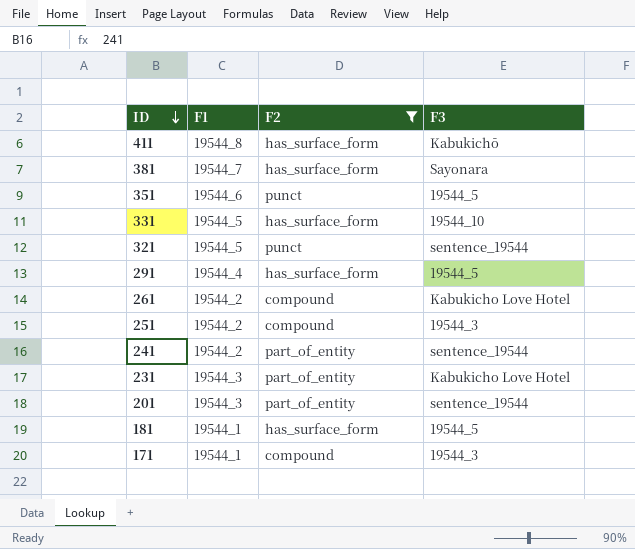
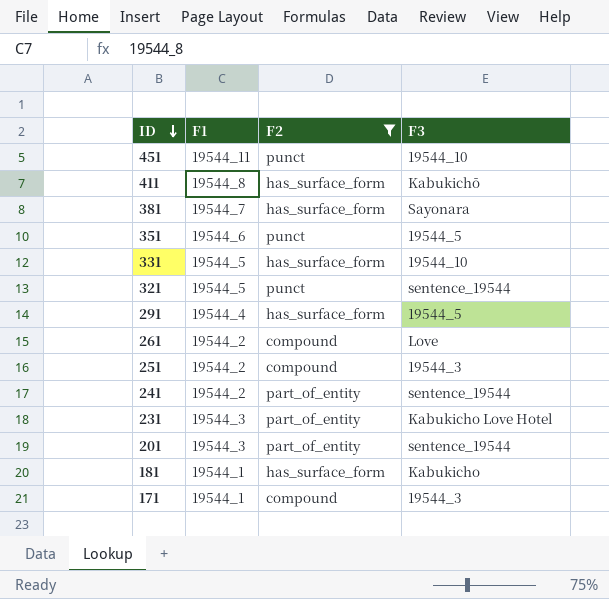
row 451: none -> 19544_11 | punct | 19544_10
261 | F3: Kabukicho Love Hotel -> Love
181 | F3: 19544_5 -> Kabukicho

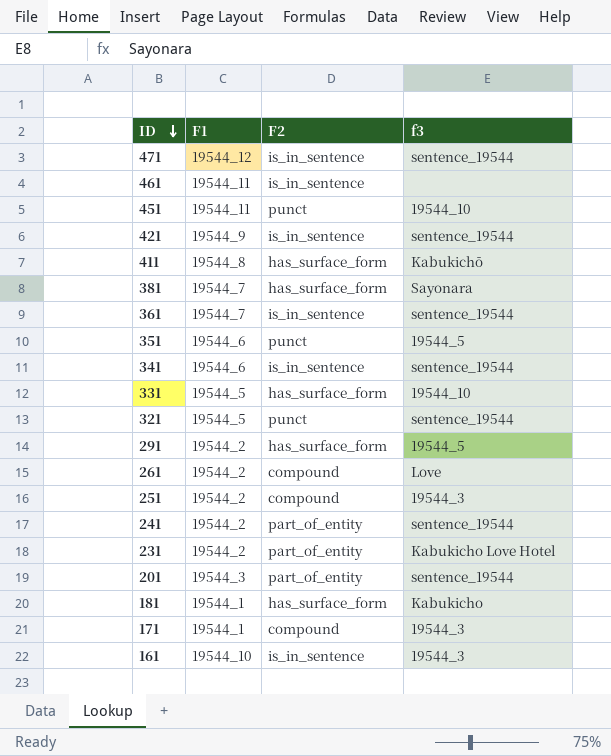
filter: F2 != is_in_sentence -> none
column name: F3 -> f3
291 | F1: 19544_4 -> 19544_2
231 | F1: 19544_3 -> 19544_2

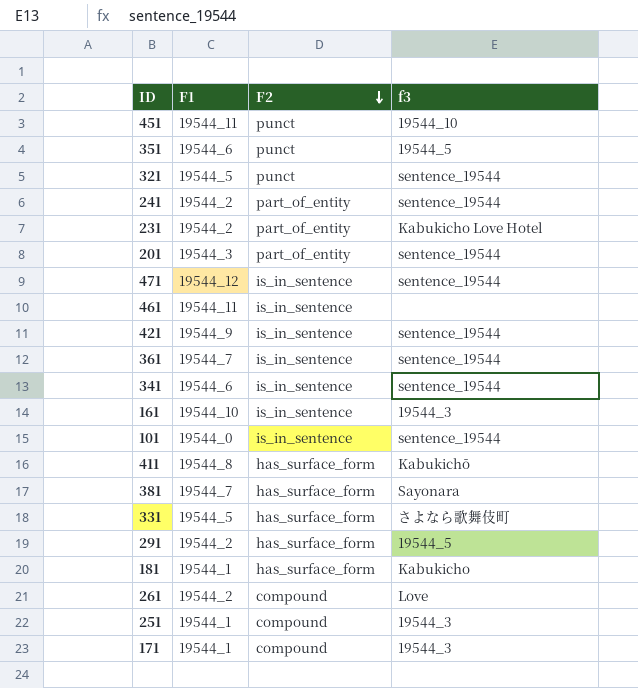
row order: ID descending -> F2 descending
row 101: none -> 19544_0 | is_in_sentence | sentence_19544
331 | f3: 19544_10 -> さよなら歌舞伎町
251 | F1: 19544_2 -> 19544_1

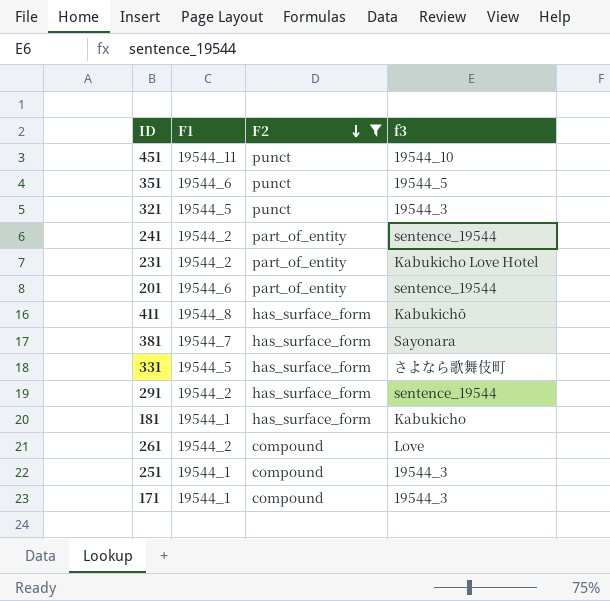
filter: none -> F2 != is_in_sentence
321 | f3: sentence_19544 -> 19544_3
201 | F1: 19544_3 -> 19544_6
291 | f3: 19544_5 -> sentence_19544

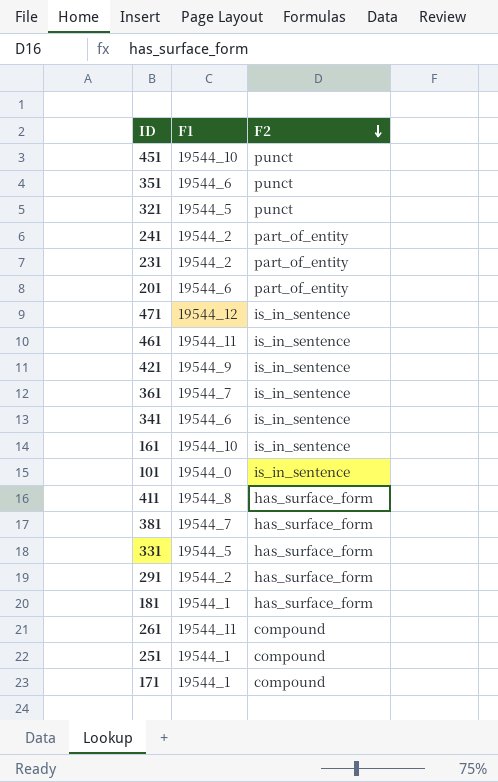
filter: F2 != is_in_sentence -> none
column f3 | position: 4 -> none
451 | F1: 19544_11 -> 19544_10
261 | F1: 19544_2 -> 19544_11

